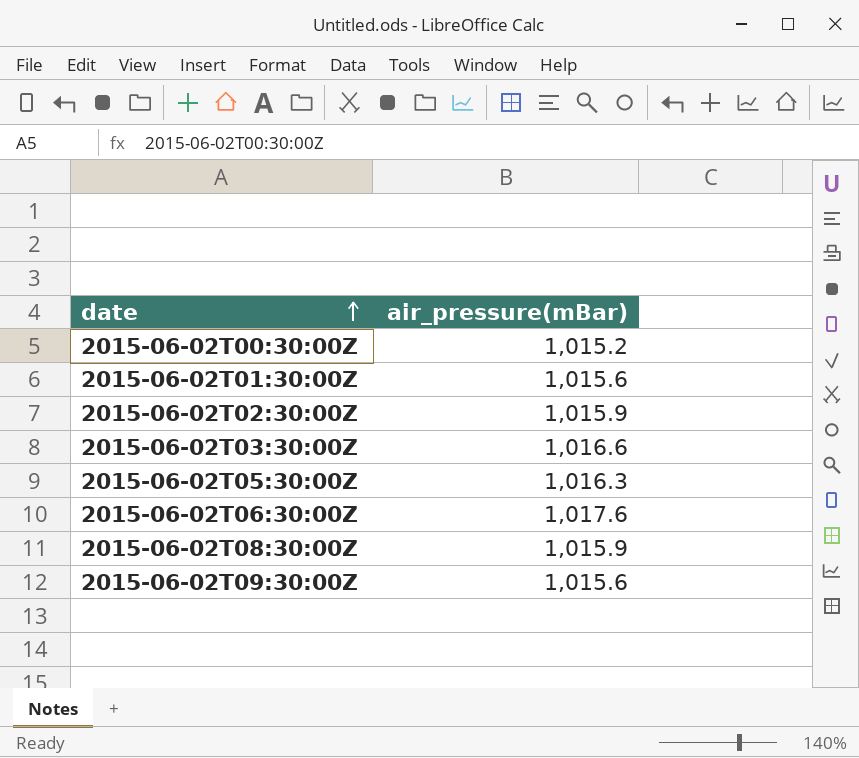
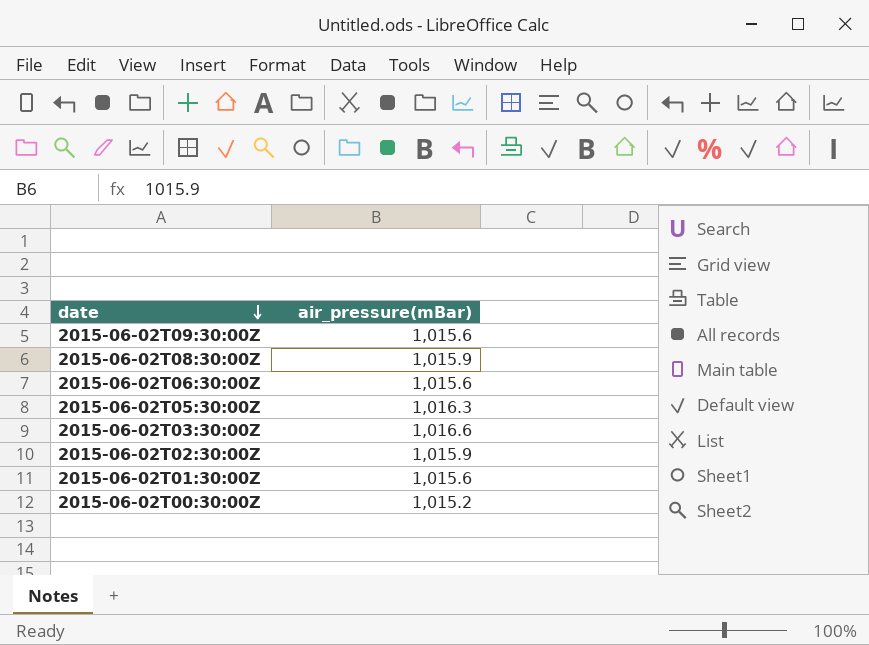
row order: date ascending -> date descending
2015-06-02T06:30:00Z | air_pressure(mBar): 1,017.6 -> 1,015.6

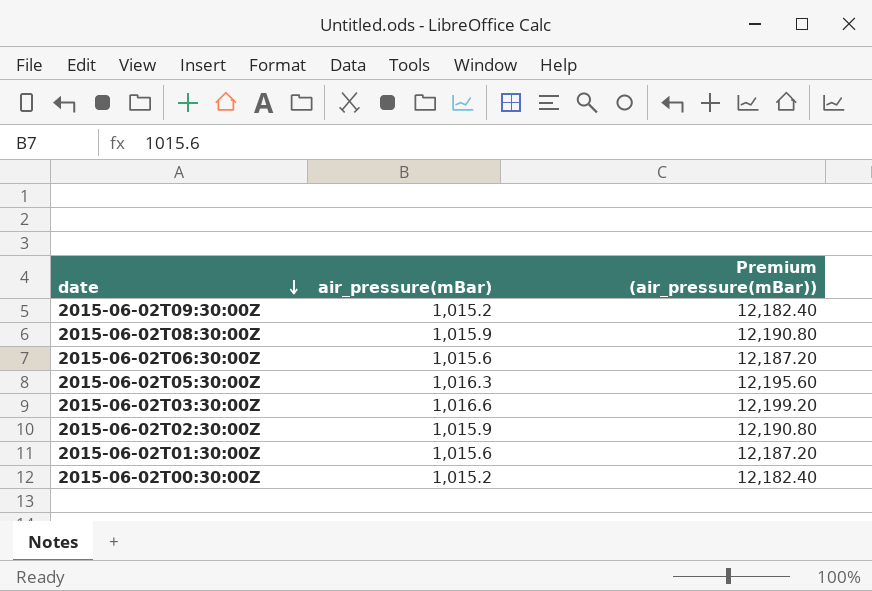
column Premium (air_pressure(mBar)) | formula: none -> [air_pressure(mBar)] * 12
2015-06-02T09:30:00Z | air_pressure(mBar): 1,015.6 -> 1,015.2

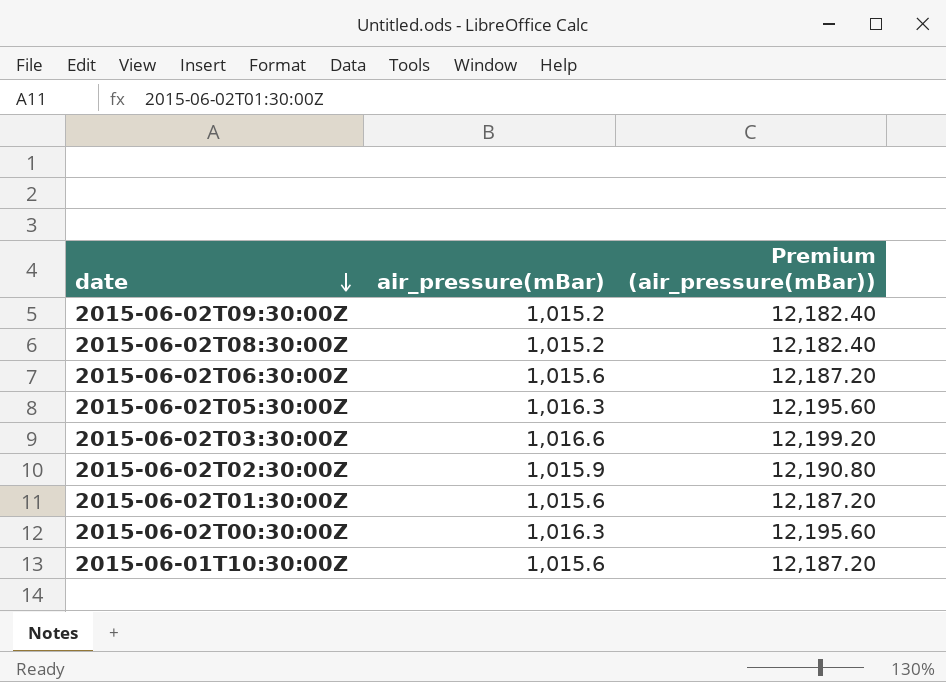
2015-06-02T08:30:00Z | air_pressure(mBar): 1,015.9 -> 1,015.2
2015-06-02T08:30:00Z | Premium (air_pressure(mBar)): 12,190.80 -> 12,182.40
2015-06-02T00:30:00Z | air_pressure(mBar): 1,015.2 -> 1,016.3
2015-06-02T00:30:00Z | Premium (air_pressure(mBar)): 12,182.40 -> 12,195.60
row 2015-06-01T10:30:00Z: none -> 1,015.6 | 12,187.20

